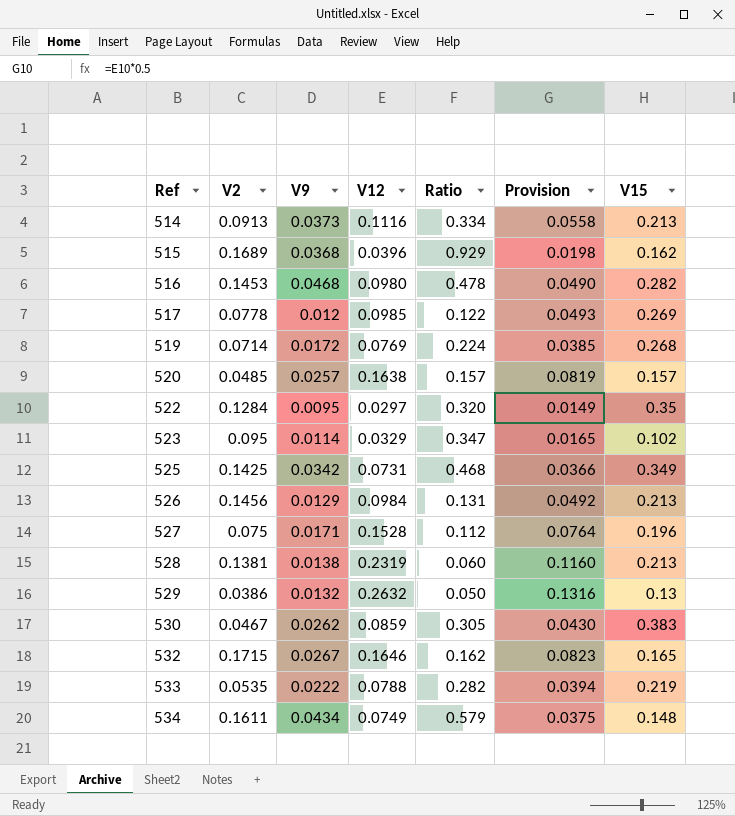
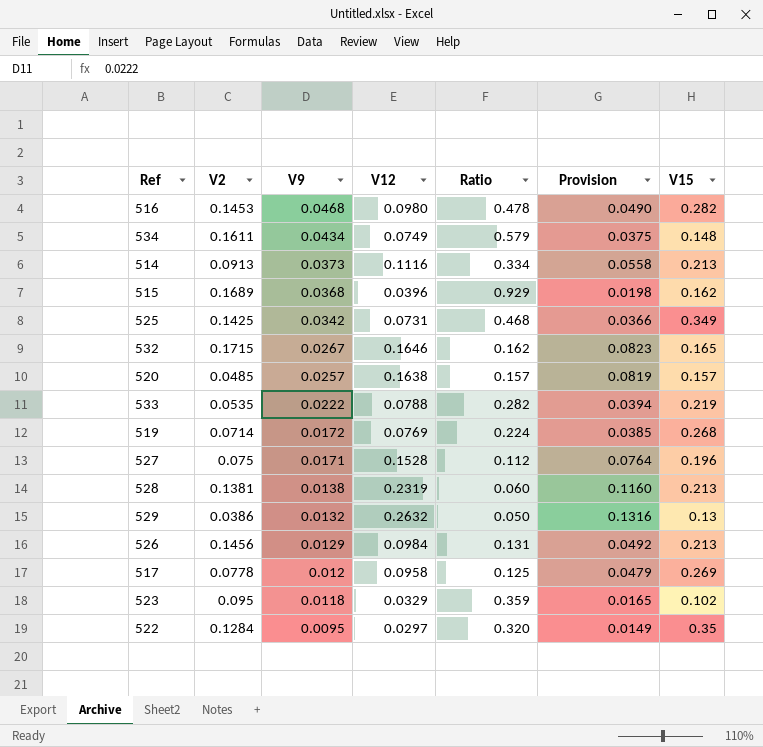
row order: Ref ascending -> V9 descending
row 530: 0.0467 | 0.0262 | 0.0859 | 0.305 | 0.0430 | 0.383 -> none
517 | V12: 0.0985 -> 0.0958
517 | Ratio: 0.122 -> 0.125
517 | Provision: 0.0493 -> 0.0479
523 | V9: 0.0114 -> 0.0118
523 | Ratio: 0.347 -> 0.359

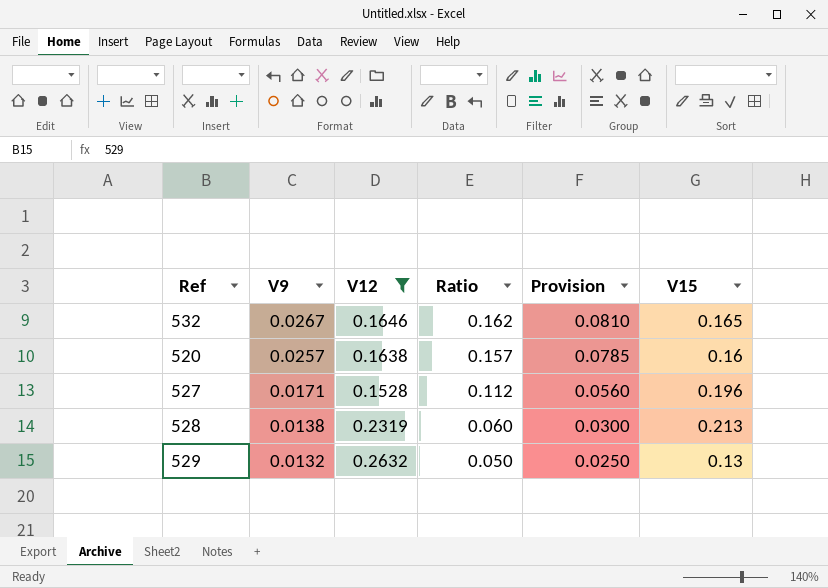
filter: none -> V12 >= 0.1528
column V2 | position: 2 -> none
column Provision | formula: [V12] * 0.5 -> [Ratio] * 0.5
520 | V15: 0.157 -> 0.16

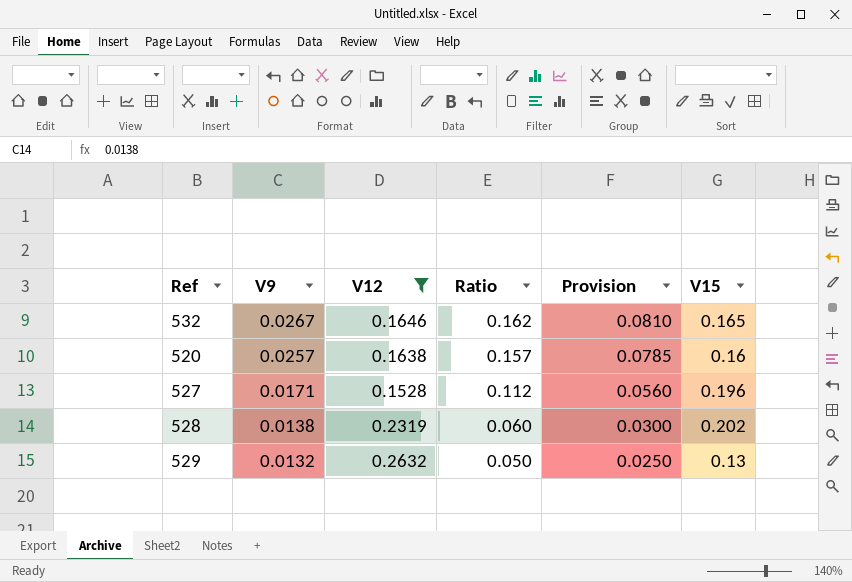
528 | V15: 0.213 -> 0.202

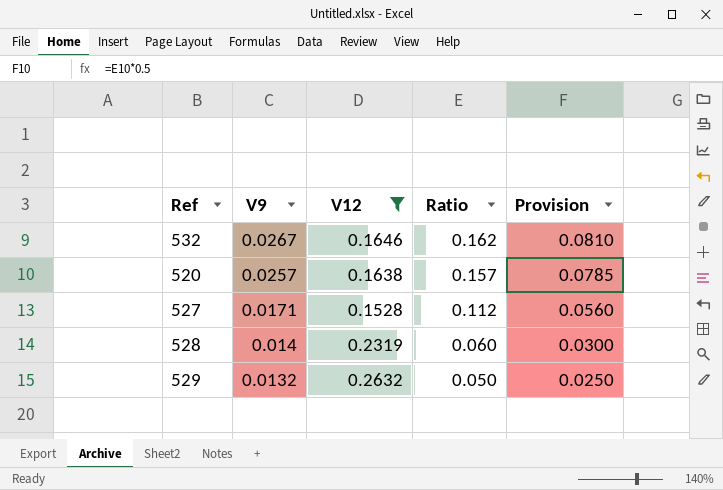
column V15 | position: 6 -> none
528 | V9: 0.0138 -> 0.014

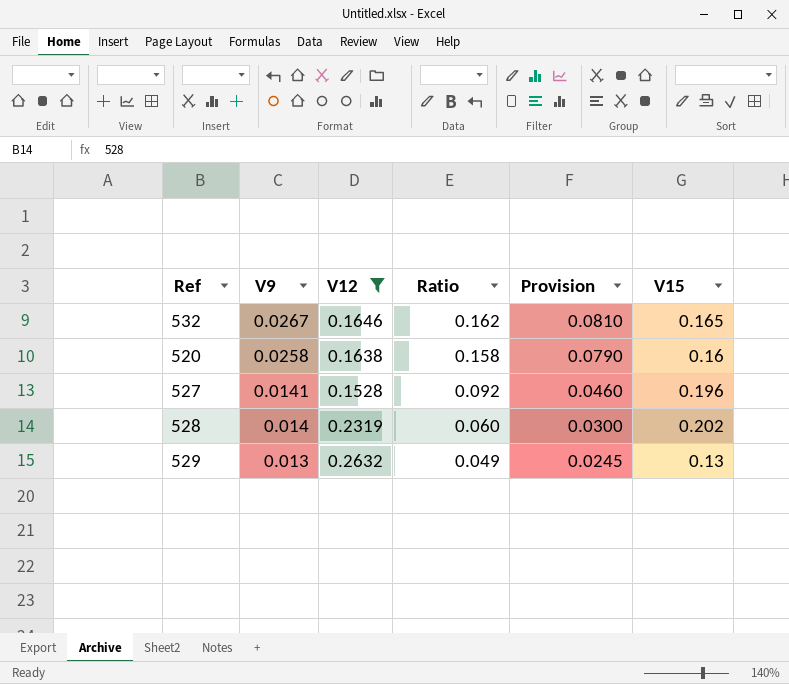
column V15 | position: none -> 6
520 | V9: 0.0257 -> 0.0258
520 | Ratio: 0.157 -> 0.158
520 | Provision: 0.0785 -> 0.0790
527 | V9: 0.0171 -> 0.0141
527 | Ratio: 0.112 -> 0.092
527 | Provision: 0.0560 -> 0.0460
529 | V9: 0.0132 -> 0.013
529 | Ratio: 0.050 -> 0.049
529 | Provision: 0.0250 -> 0.0245

